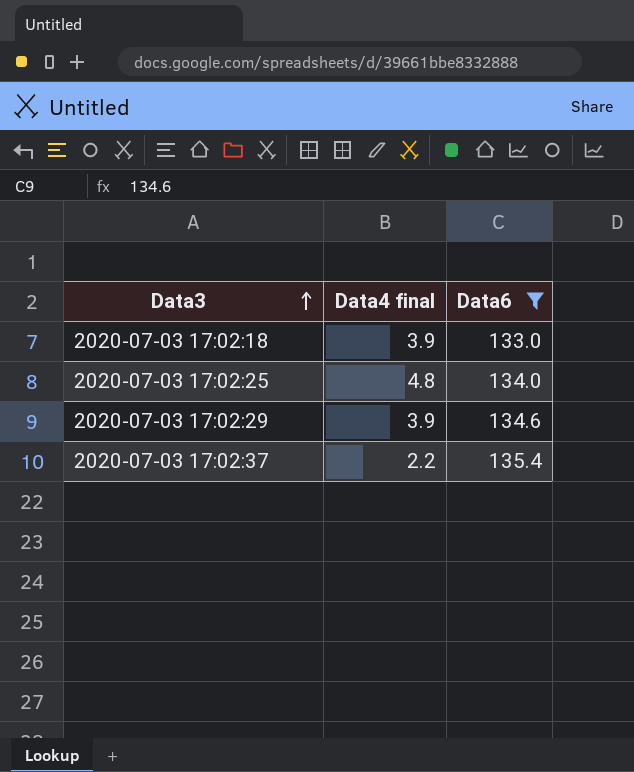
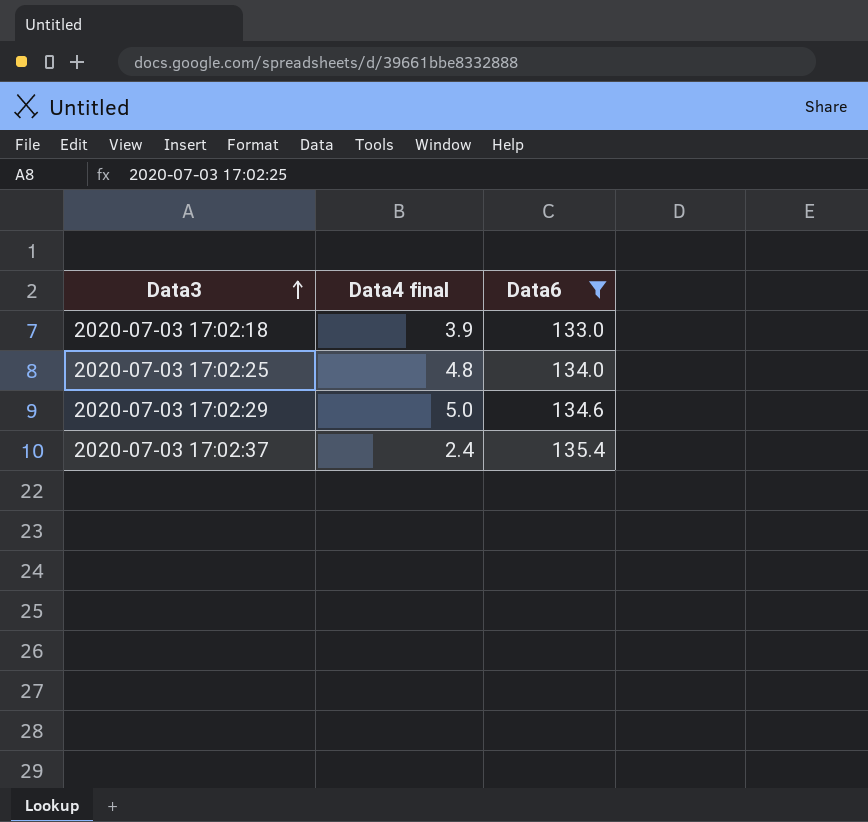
2020-07-03 17:02:29 | Data4 final: 3.9 -> 5.0
2020-07-03 17:02:37 | Data4 final: 2.2 -> 2.4

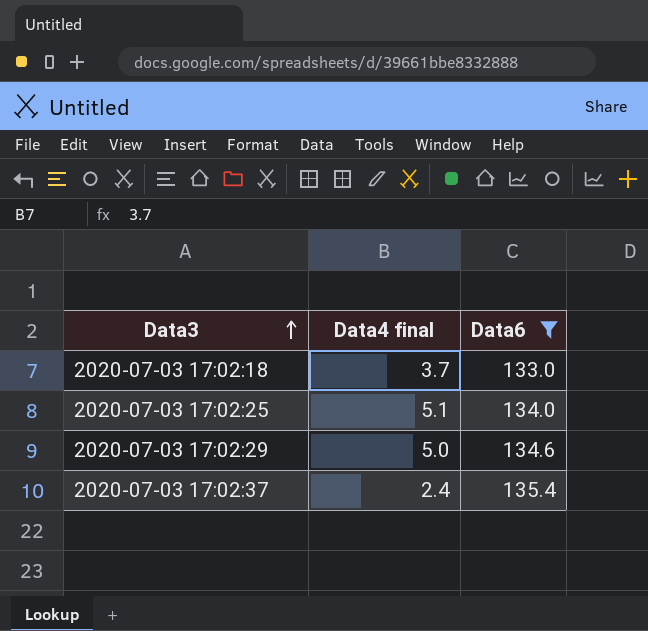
2020-07-03 17:02:18 | Data4 final: 3.9 -> 3.7
2020-07-03 17:02:25 | Data4 final: 4.8 -> 5.1

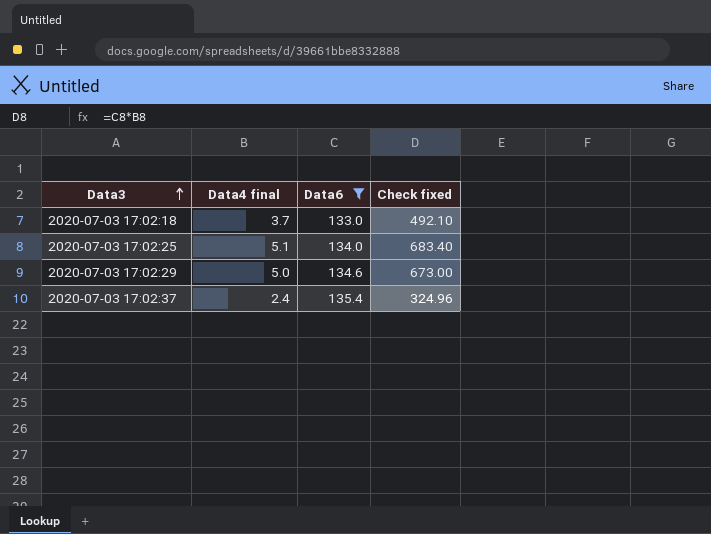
column Check fixed | formula: none -> [Data4 final] * [Data6]

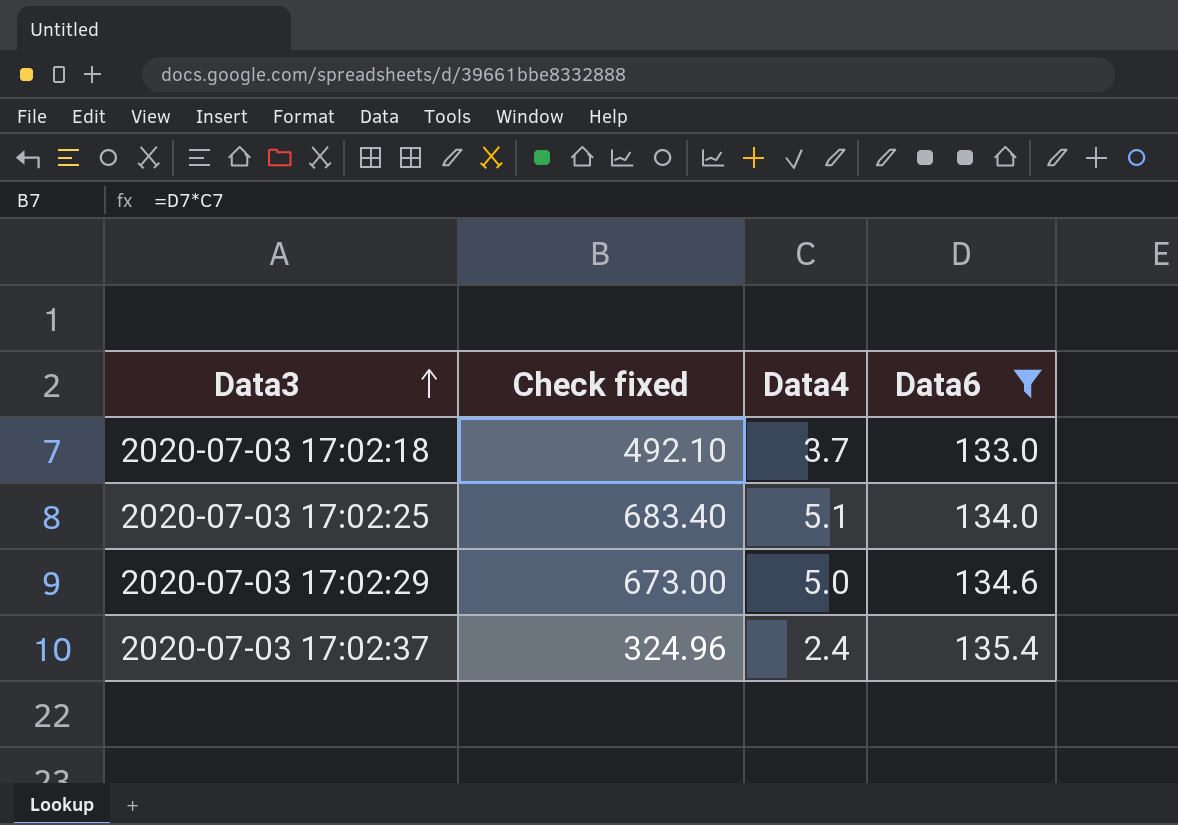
column Check fixed | position: 4 -> 2
column name: Data4 final -> Data4

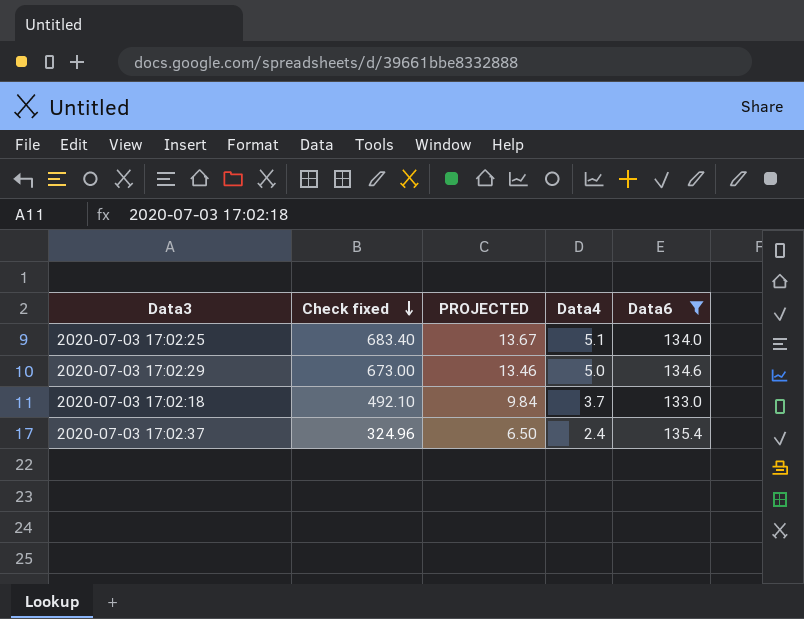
row order: Data3 ascending -> Check fixed descending
column PROJECTED | formula: none -> [Check fixed] * 0.02

